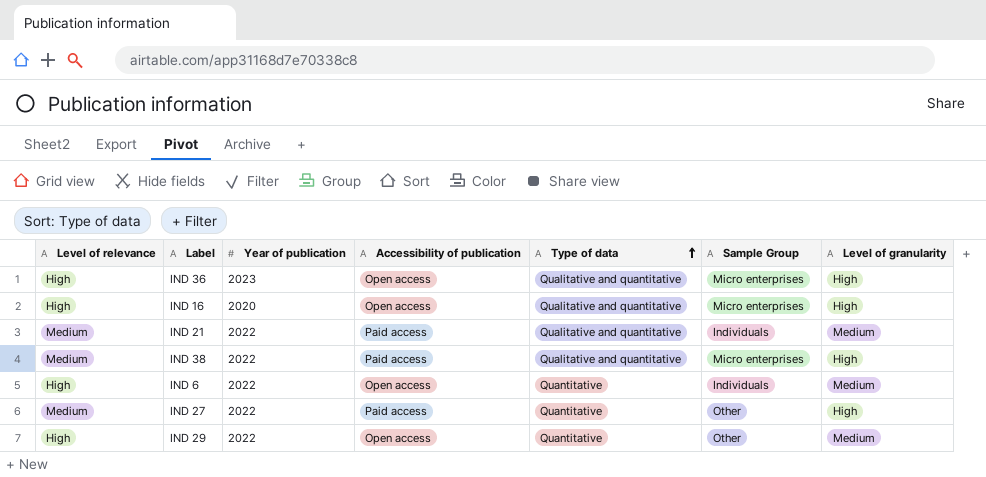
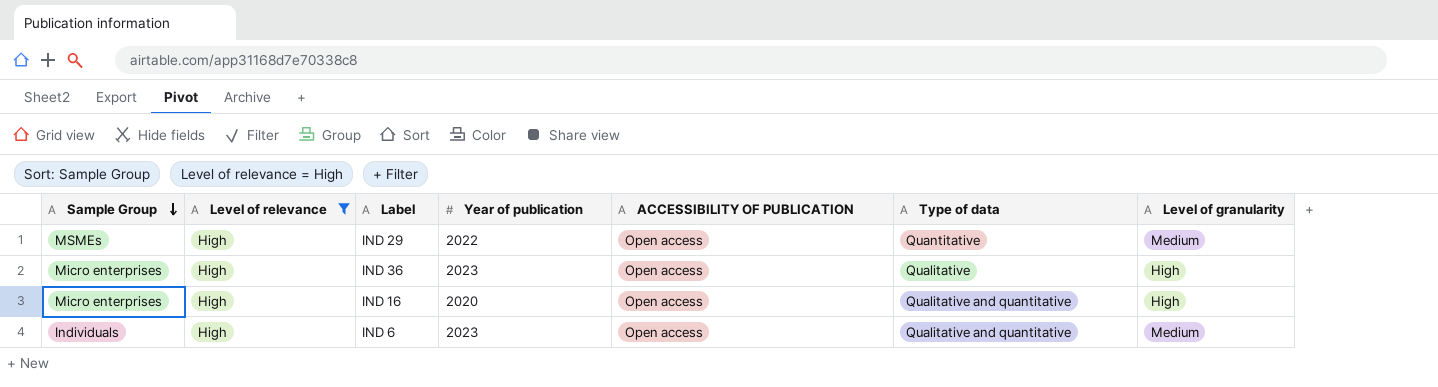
filter: none -> Level of relevance = High
row order: Type of data ascending -> Sample Group descending
column Sample Group | position: 6 -> 1
column name: Accessibility of publication -> ACCESSIBILITY OF PUBLICATION
IND 29 | Sample Group: Other -> MSMEs
IND 36 | Type of data: Qualitative and quantitative -> Qualitative
IND 6 | Year of publication: 2022 -> 2023
IND 6 | Type of data: Quantitative -> Qualitative and quantitative

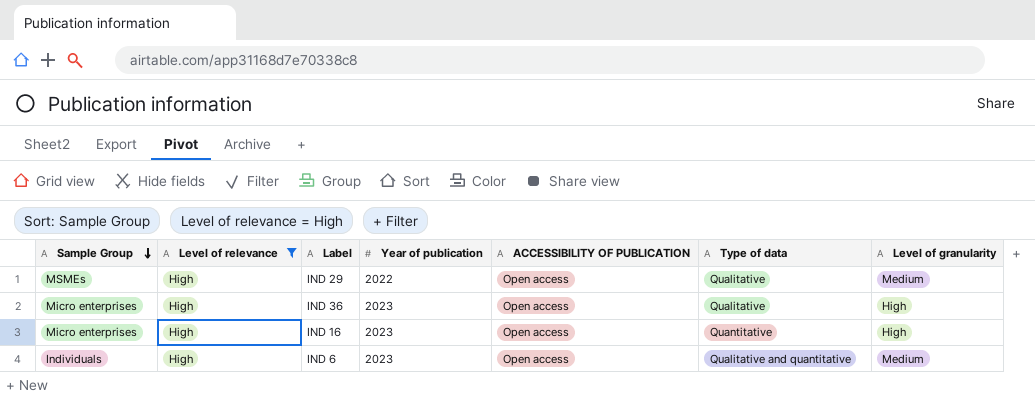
IND 29 | Type of data: Quantitative -> Qualitative
IND 16 | Year of publication: 2020 -> 2023
IND 16 | Type of data: Qualitative and quantitative -> Quantitative

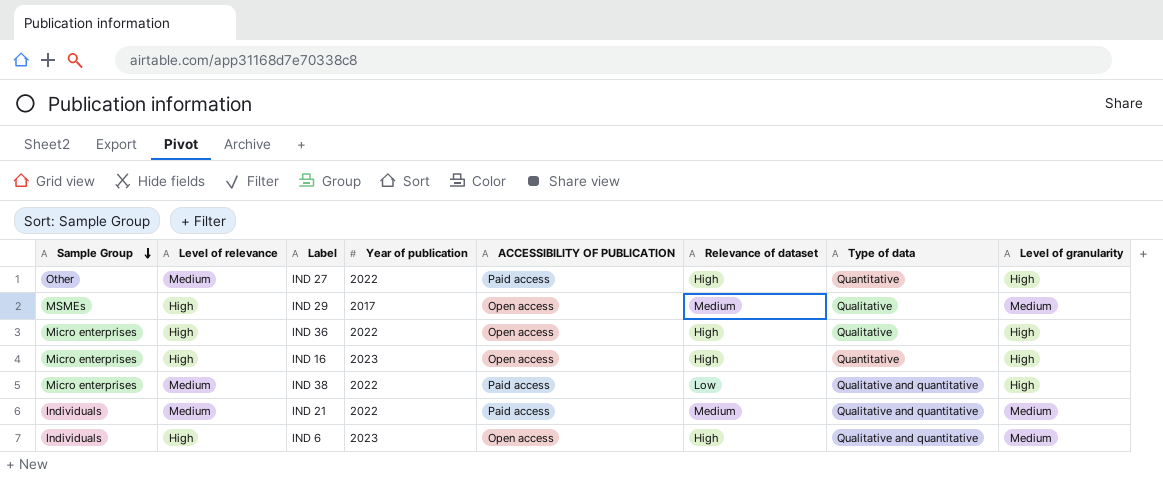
filter: Level of relevance = High -> none
column Relevance of dataset | position: none -> 6
IND 29 | Year of publication: 2022 -> 2017
IND 36 | Year of publication: 2023 -> 2022

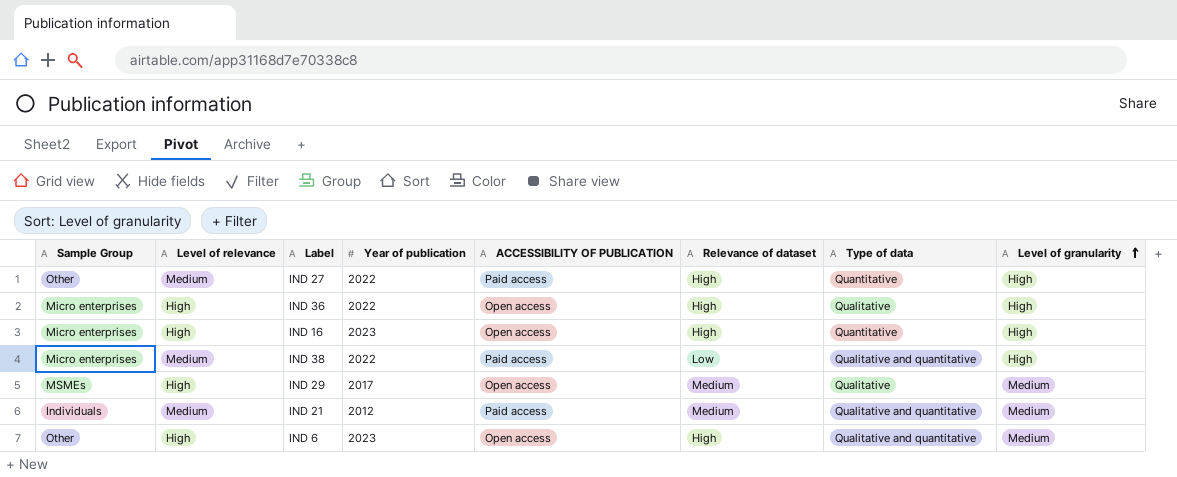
row order: Sample Group descending -> Level of granularity ascending
IND 21 | Year of publication: 2022 -> 2012
IND 6 | Sample Group: Individuals -> Other

